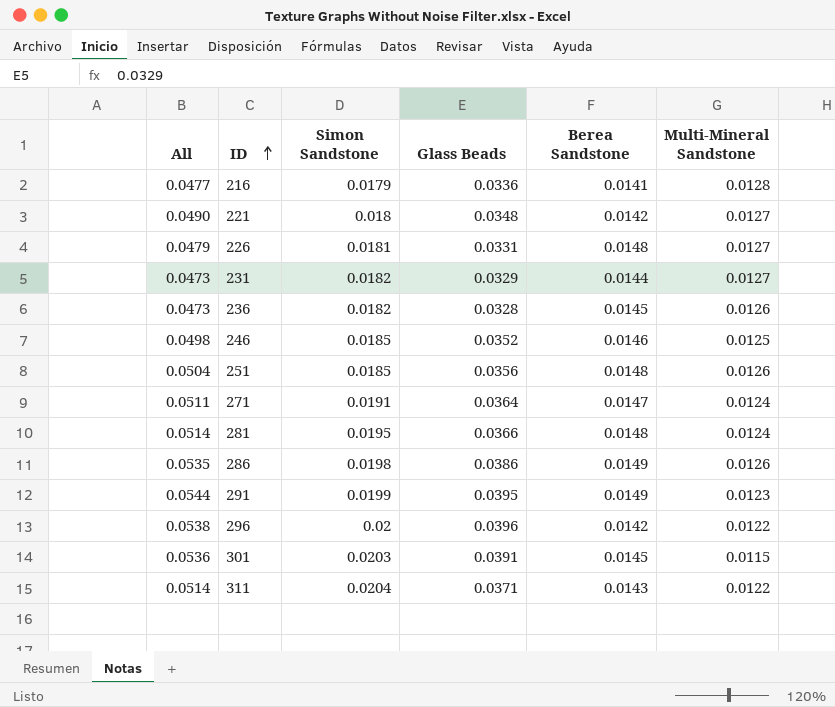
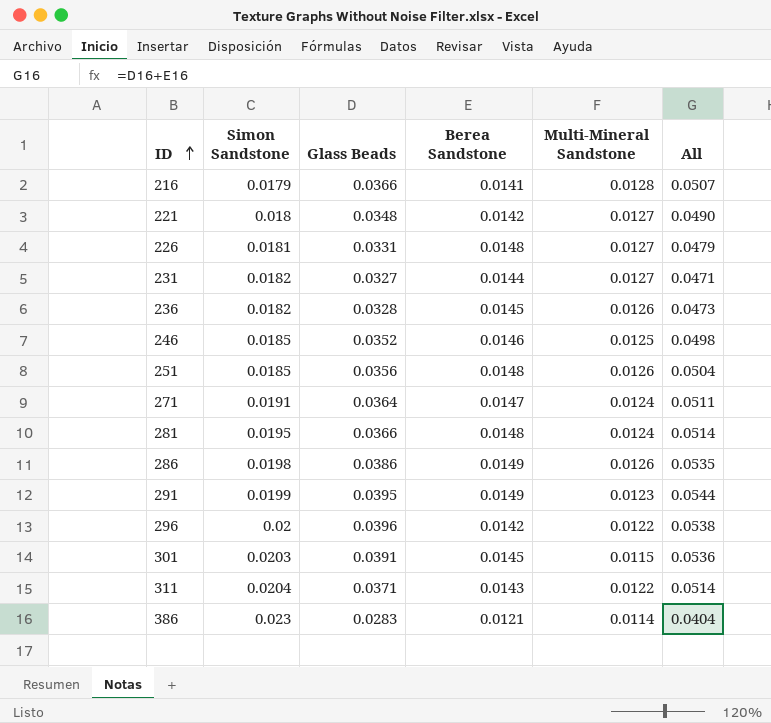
column All | position: 1 -> 6
216 | Glass Beads: 0.0336 -> 0.0366
216 | All: 0.0477 -> 0.0507
231 | Glass Beads: 0.0329 -> 0.0327
231 | All: 0.0473 -> 0.0471
row 386: none -> 0.023 | 0.0283 | 0.0121 | 0.0114 | 0.0404

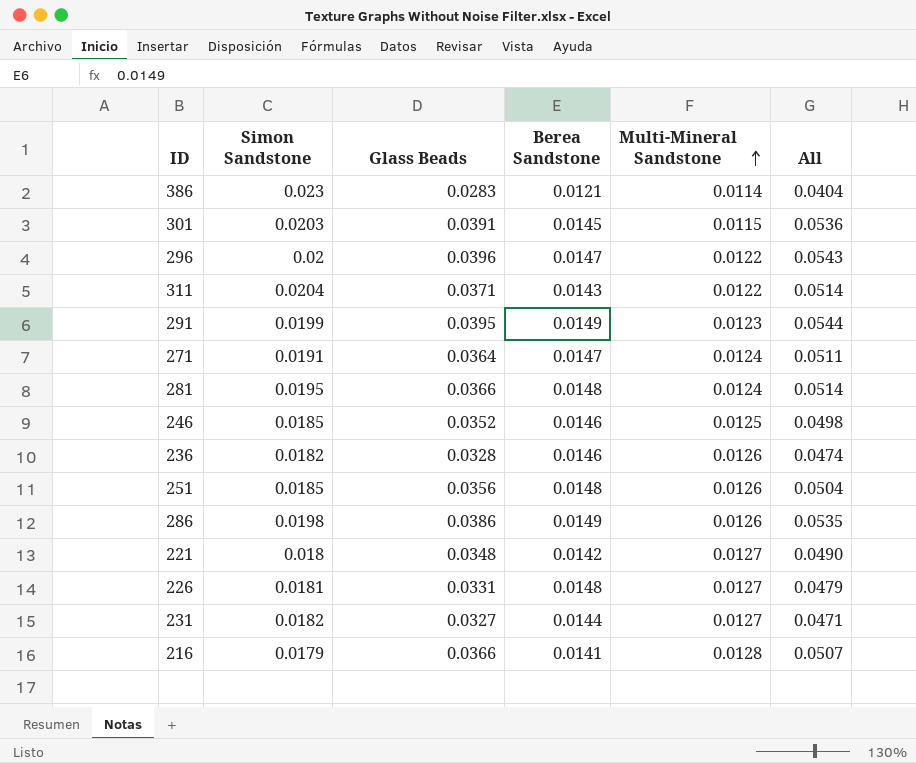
row order: ID ascending -> Multi-Mineral Sandstone ascending
296 | Berea Sandstone: 0.0142 -> 0.0147
296 | All: 0.0538 -> 0.0543
236 | Berea Sandstone: 0.0145 -> 0.0146
236 | All: 0.0473 -> 0.0474

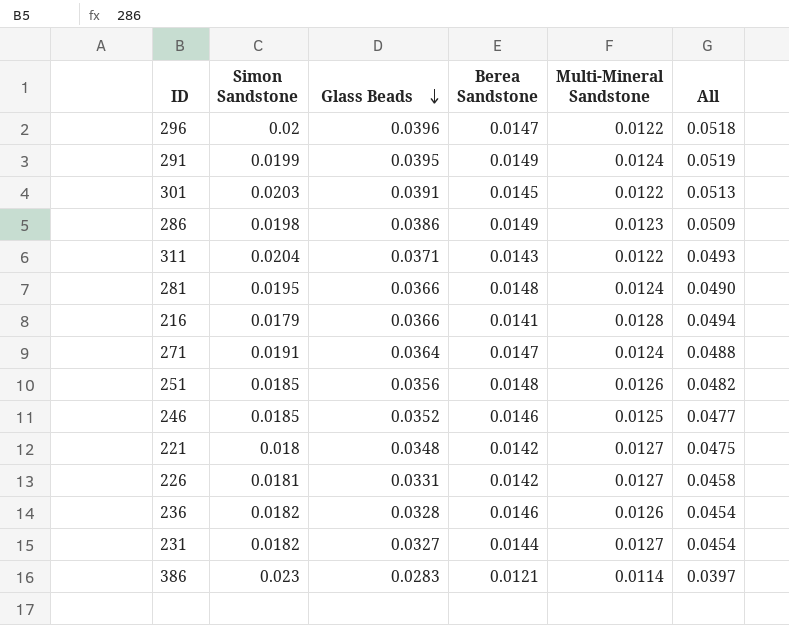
row order: Multi-Mineral Sandstone ascending -> Glass Beads descending
column All | formula: [Glass Beads] + [Berea Sandstone] -> [Glass Beads] + [Multi-Mineral Sandstone]
291 | Multi-Mineral Sandstone: 0.0123 -> 0.0124
301 | Multi-Mineral Sandstone: 0.0115 -> 0.0122
286 | Multi-Mineral Sandstone: 0.0126 -> 0.0123
226 | Berea Sandstone: 0.0148 -> 0.0142

